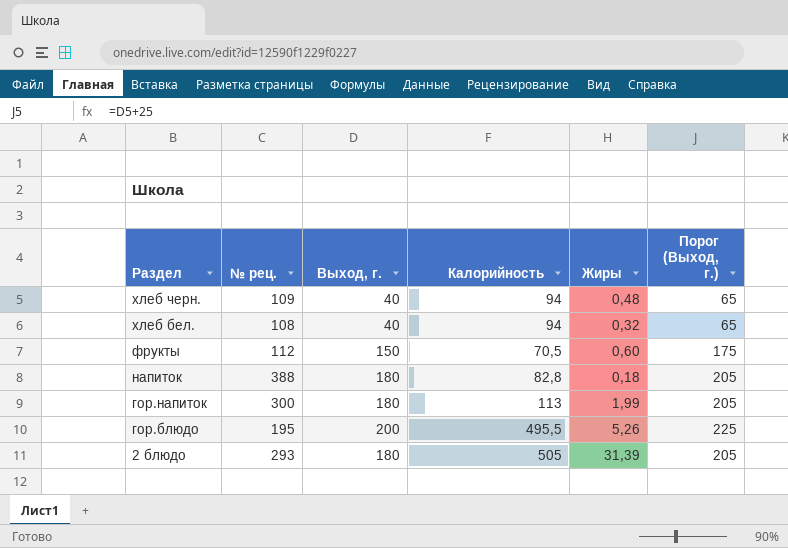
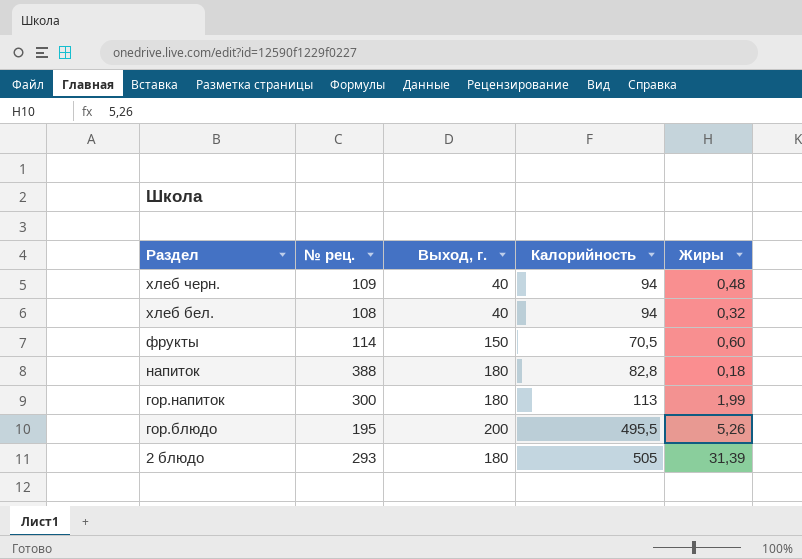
column Порог (Выход, г.) | formula: [Выход, г.] + 25 -> none
фрукты | № рец.: 112 -> 114

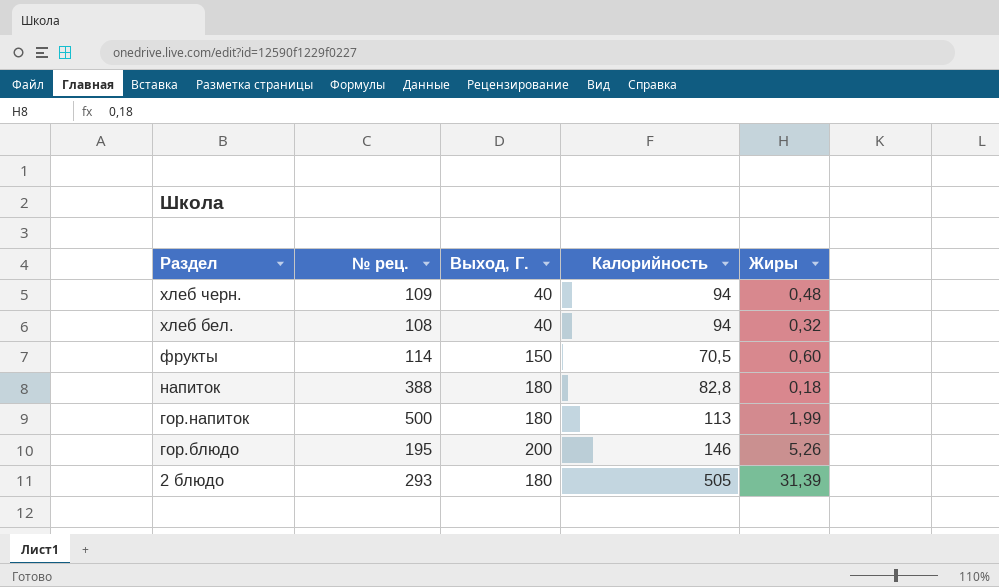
column name: Выход, г. -> Выход, Г.
гор.напиток | № рец.: 300 -> 500
гор.блюдо | Калорийность: 495,5 -> 146

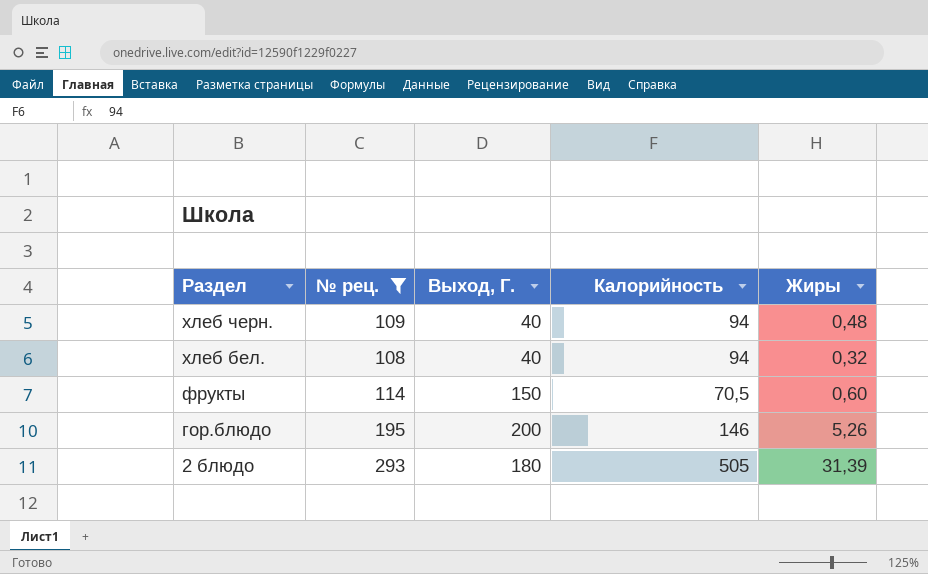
filter: none -> № рец. <= 293

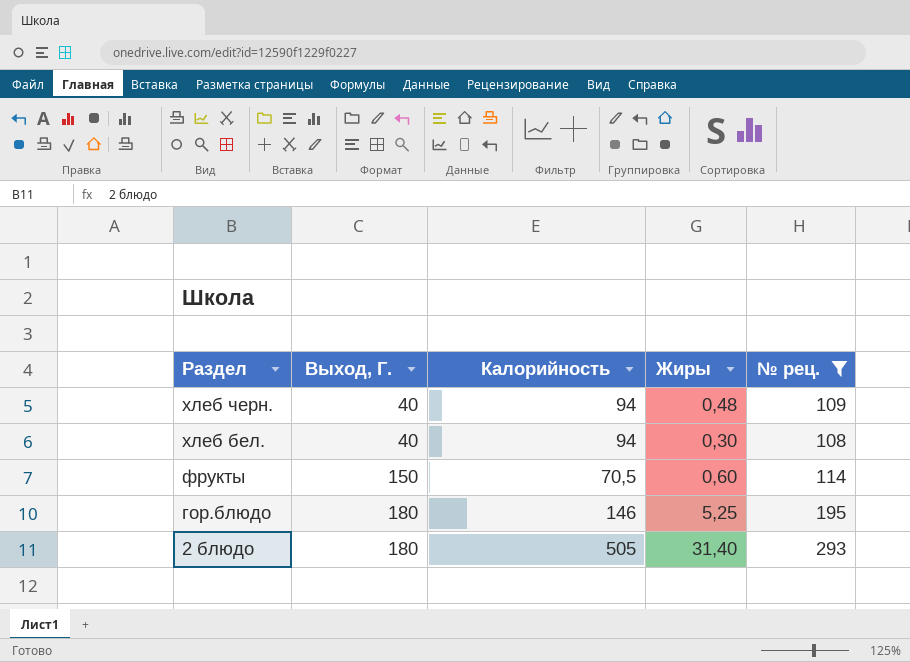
column № рец. | position: 2 -> 5
хлеб бел. | Жиры: 0,32 -> 0,30
гор.блюдо | Выход, Г.: 200 -> 180
гор.блюдо | Жиры: 5,26 -> 5,25
2 блюдо | Жиры: 31,39 -> 31,40

